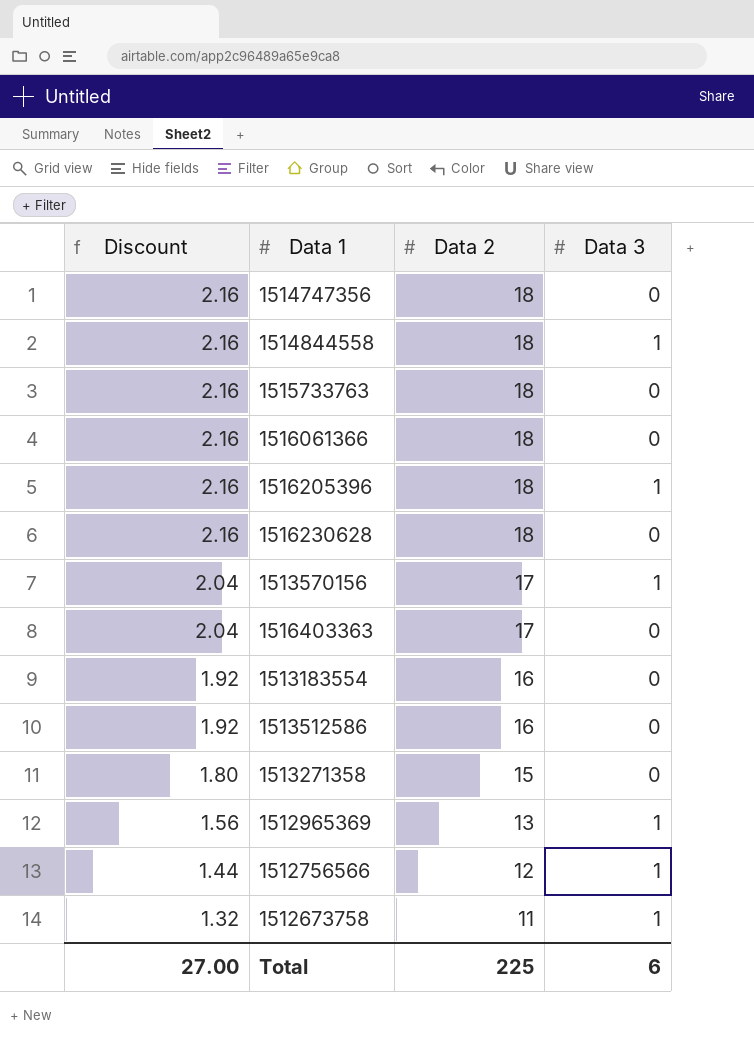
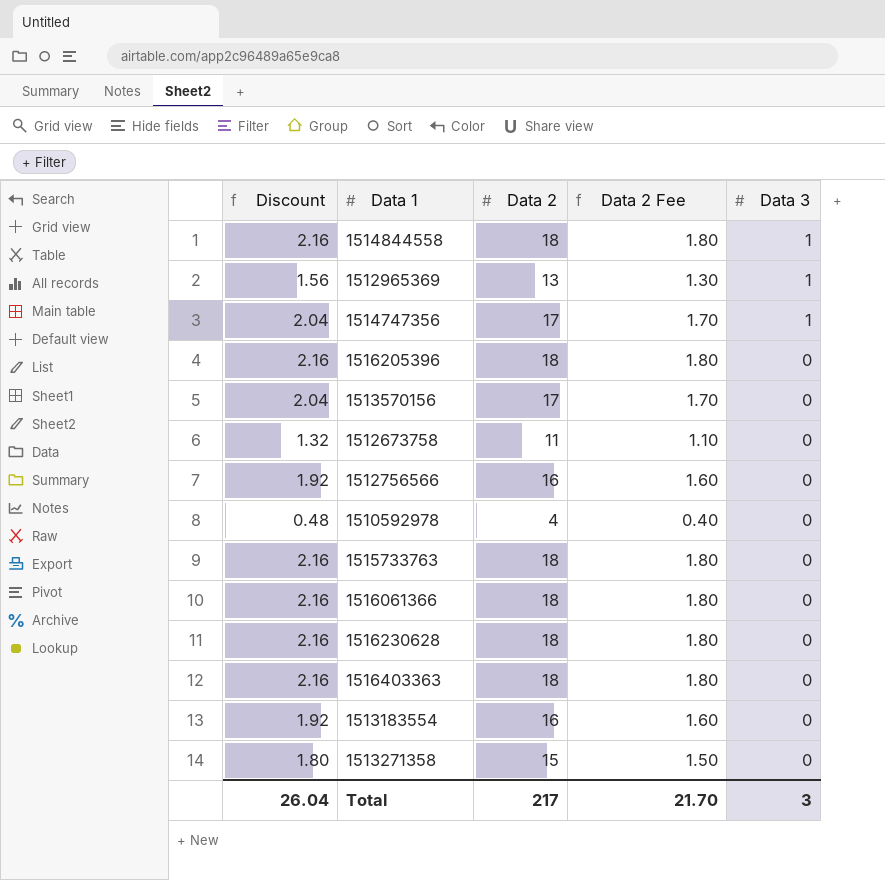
row order: Discount descending -> Data 3 descending
column Data 2 Fee | formula: none -> [Data 2] * 0.1
row 1513512586: 1.92 | 16 | 0 -> none
1514747356 | Discount: 2.16 -> 2.04
1514747356 | Data 2: 18 -> 17
1514747356 | Data 3: 0 -> 1
1516205396 | Data 3: 1 -> 0
1513570156 | Data 3: 1 -> 0
1512673758 | Data 3: 1 -> 0
1512756566 | Discount: 1.44 -> 1.92
1512756566 | Data 2: 12 -> 16
1512756566 | Data 3: 1 -> 0
row 1510592978: none -> 0.48 | 4 | 0.40 | 0
1516403363 | Discount: 2.04 -> 2.16
1516403363 | Data 2: 17 -> 18
Total | Discount: 27.00 -> 26.04
Total | Data 2: 225 -> 217
Total | Data 3: 6 -> 3

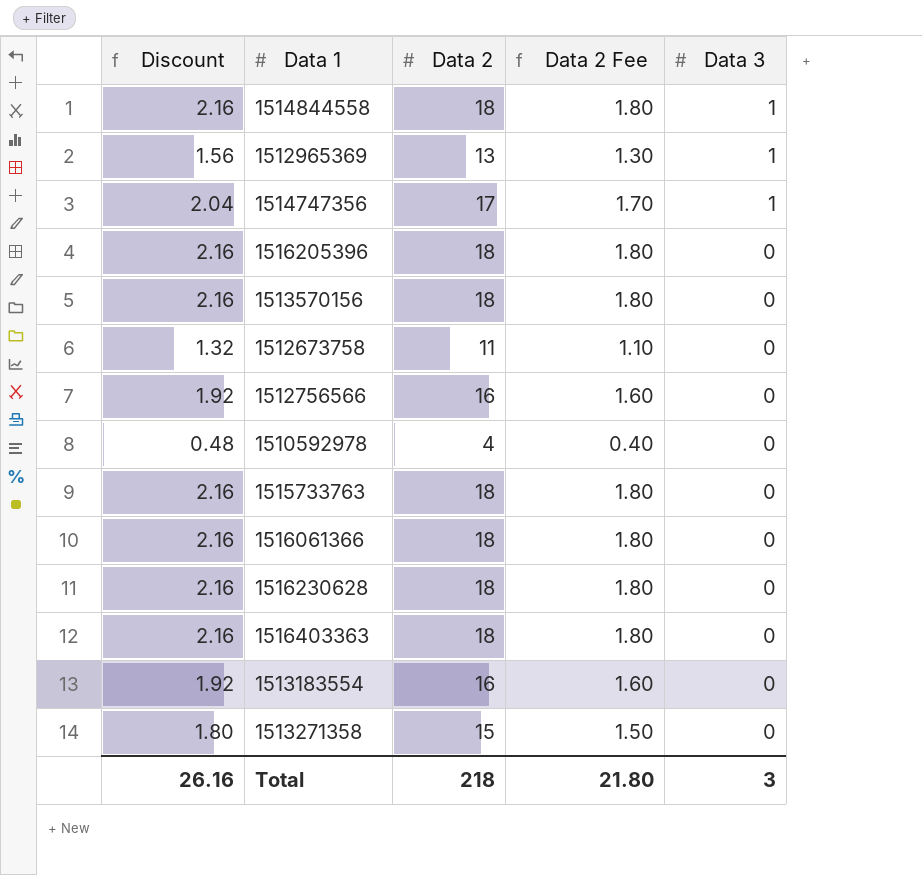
1513570156 | Discount: 2.04 -> 2.16
1513570156 | Data 2: 17 -> 18
1513570156 | Data 2 Fee: 1.70 -> 1.80
Total | Discount: 26.04 -> 26.16
Total | Data 2: 217 -> 218
Total | Data 2 Fee: 21.70 -> 21.80

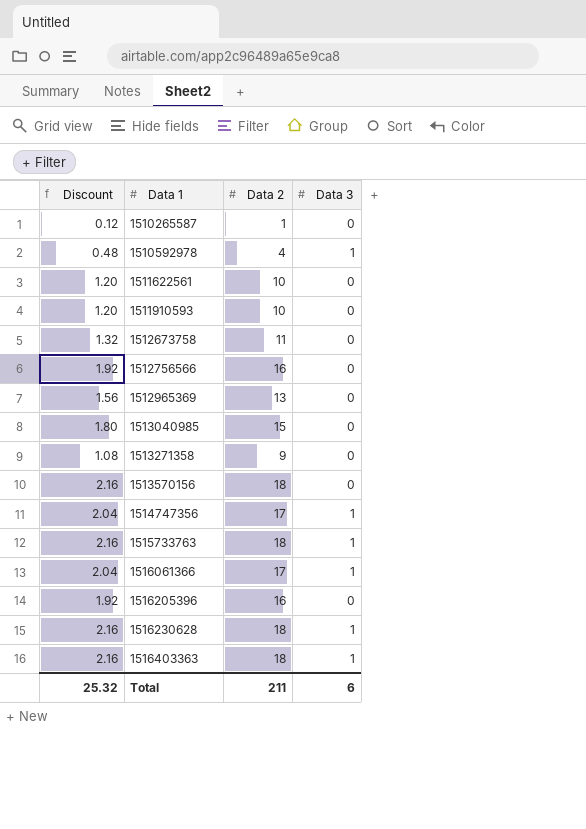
row order: Data 3 descending -> Data 1 ascending
column Data 2 Fee | formula: [Data 2] * 0.1 -> none
row 1514844558: 2.16 | 18 | 1.80 | 1 -> none
row 1513183554: 1.92 | 16 | 1.60 | 0 -> none
row 1510265587: none -> 0.12 | 1 | 0
1510592978 | Data 3: 0 -> 1
row 1511622561: none -> 1.20 | 10 | 0
row 1511910593: none -> 1.20 | 10 | 0
1512965369 | Data 3: 1 -> 0
row 1513040985: none -> 1.80 | 15 | 0
1513271358 | Discount: 1.80 -> 1.08
1513271358 | Data 2: 15 -> 9
1515733763 | Data 3: 0 -> 1
1516061366 | Discount: 2.16 -> 2.04
1516061366 | Data 2: 18 -> 17
1516061366 | Data 3: 0 -> 1
1516205396 | Discount: 2.16 -> 1.92
1516205396 | Data 2: 18 -> 16
1516230628 | Data 3: 0 -> 1
1516403363 | Data 3: 0 -> 1
Total | Discount: 26.16 -> 25.32
Total | Data 2: 218 -> 211
Total | Data 3: 3 -> 6

